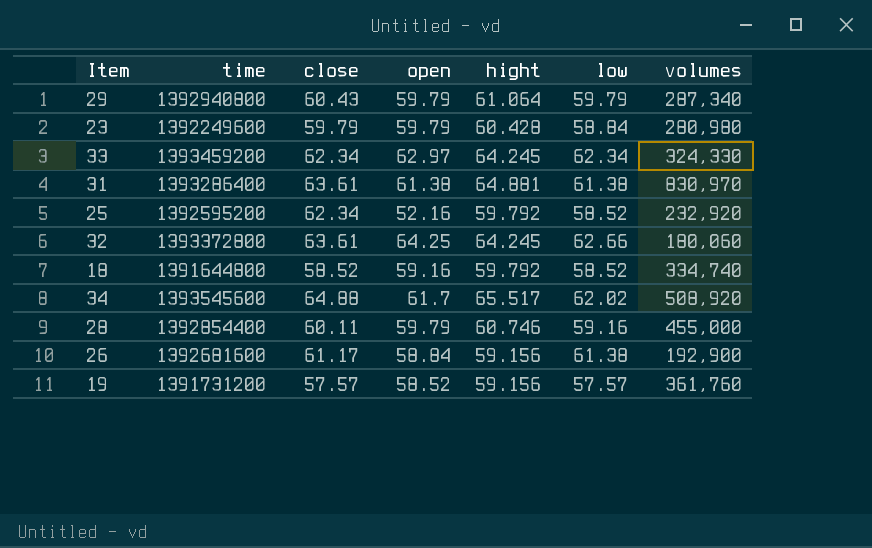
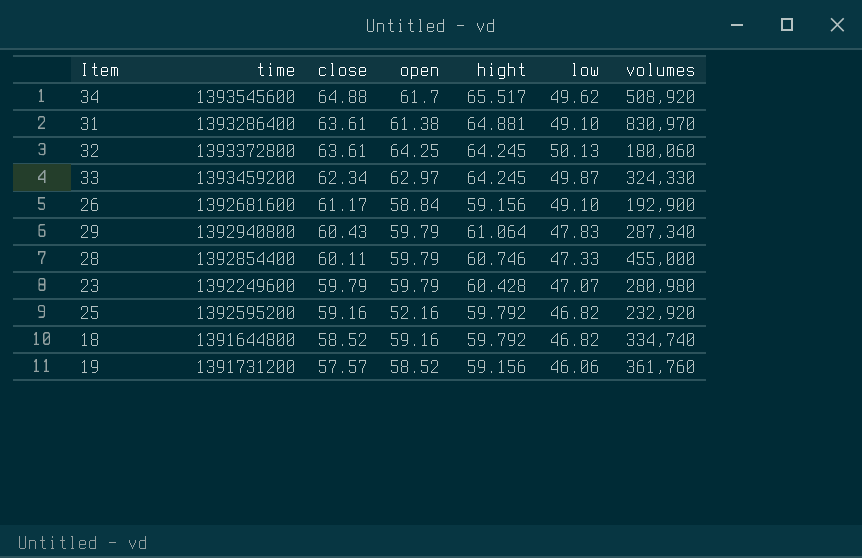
row order: none -> close descending
34 | low: 62.02 -> 49.62
31 | low: 61.38 -> 49.10
32 | low: 62.66 -> 50.13
33 | low: 62.34 -> 49.87
26 | low: 61.38 -> 49.10
29 | low: 59.79 -> 47.83
28 | low: 59.16 -> 47.33
23 | low: 58.84 -> 47.07
25 | close: 62.34 -> 59.16
25 | low: 58.52 -> 46.82
18 | low: 58.52 -> 46.82
19 | low: 57.57 -> 46.06

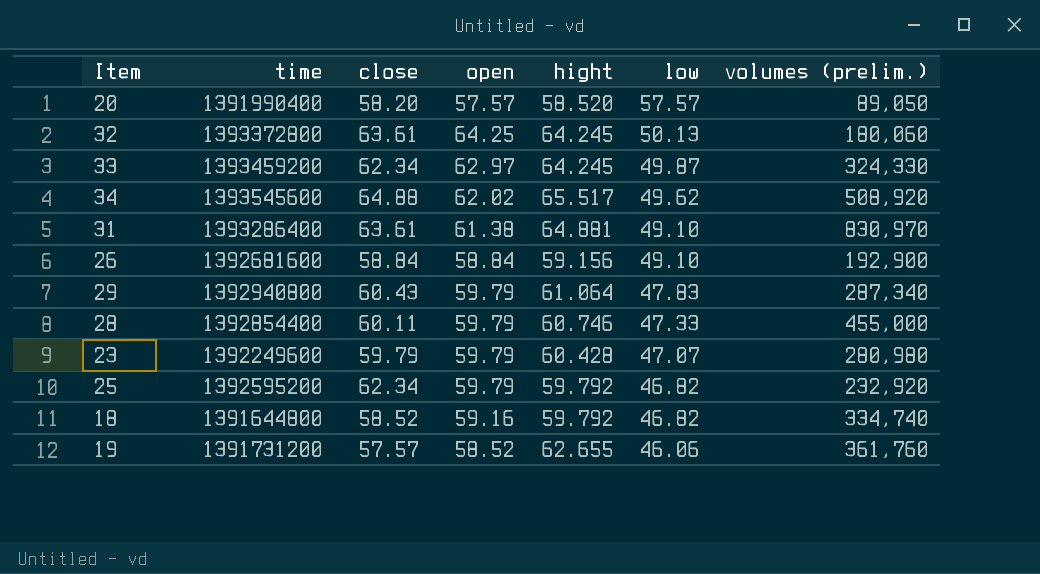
row order: close descending -> low descending
column name: volumes -> volumes (prelim.)
row 20: none -> 1391990400 | 58.20 | 57.57 | 58.520 | 57.57 | 89,050
34 | open: 61.7 -> 62.02
26 | close: 61.17 -> 58.84
25 | close: 59.16 -> 62.34
25 | open: 52.16 -> 59.79
19 | hight: 59.156 -> 62.655

